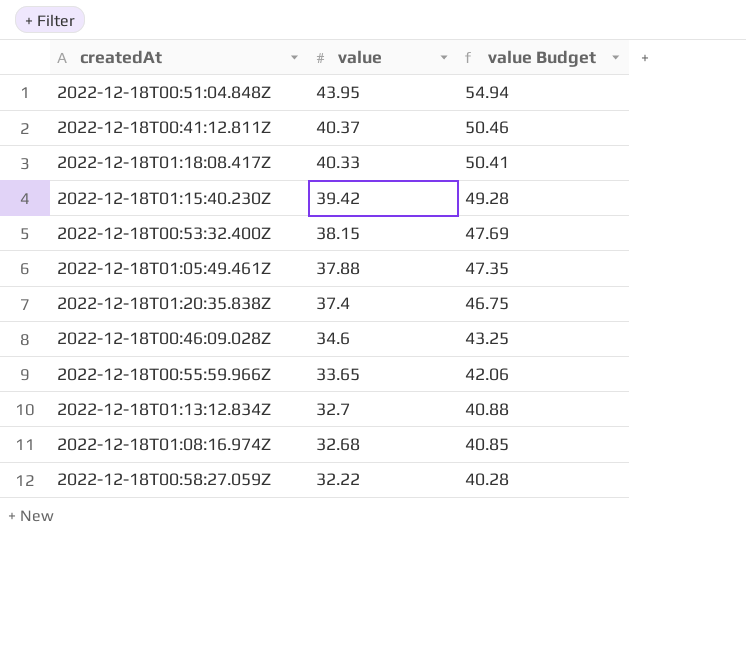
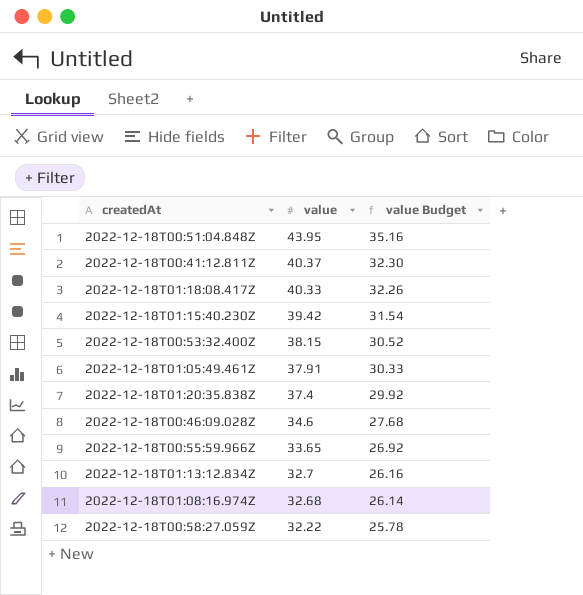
column value Budget | formula: [value] * 1.25 -> [value] * 0.8
2022-12-18T01:05:49.461Z | value: 37.88 -> 37.91

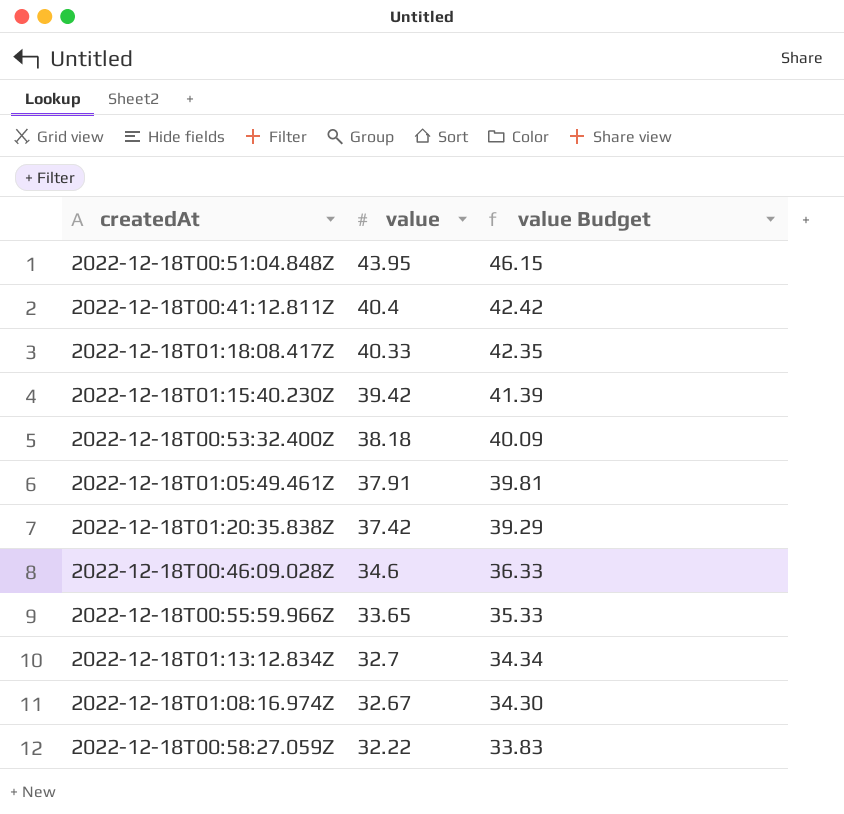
column value Budget | formula: [value] * 0.8 -> [value] * 1.05
2022-12-18T00:41:12.811Z | value: 40.37 -> 40.4
2022-12-18T00:53:32.400Z | value: 38.15 -> 38.18
2022-12-18T01:20:35.838Z | value: 37.4 -> 37.42
2022-12-18T01:08:16.974Z | value: 32.68 -> 32.67

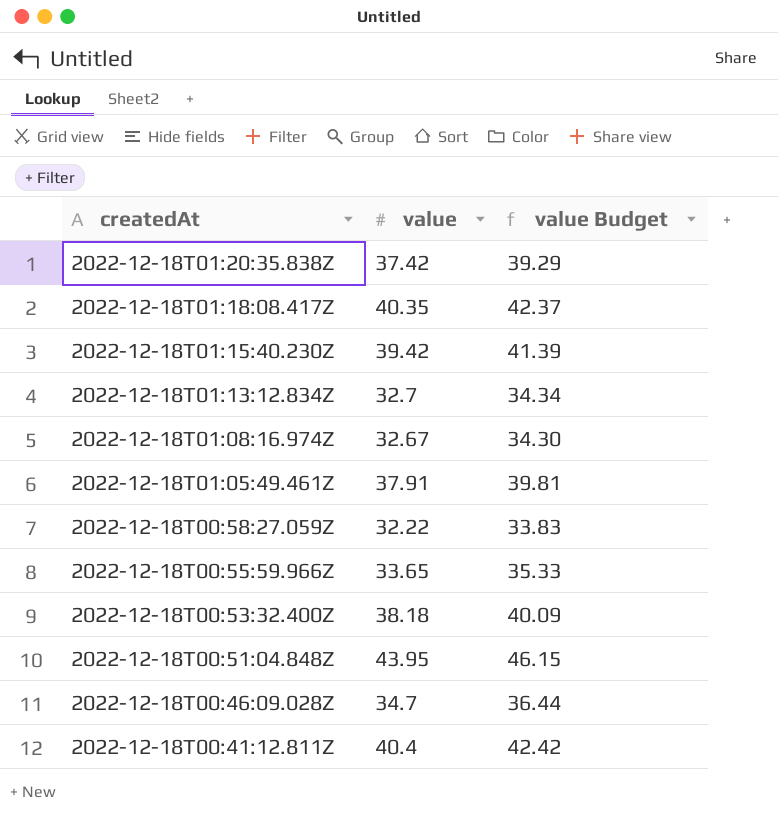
row order: value descending -> createdAt descending
2022-12-18T01:18:08.417Z | value: 40.33 -> 40.35
2022-12-18T01:18:08.417Z | value Budget: 42.35 -> 42.37
2022-12-18T00:46:09.028Z | value: 34.6 -> 34.7
2022-12-18T00:46:09.028Z | value Budget: 36.33 -> 36.44

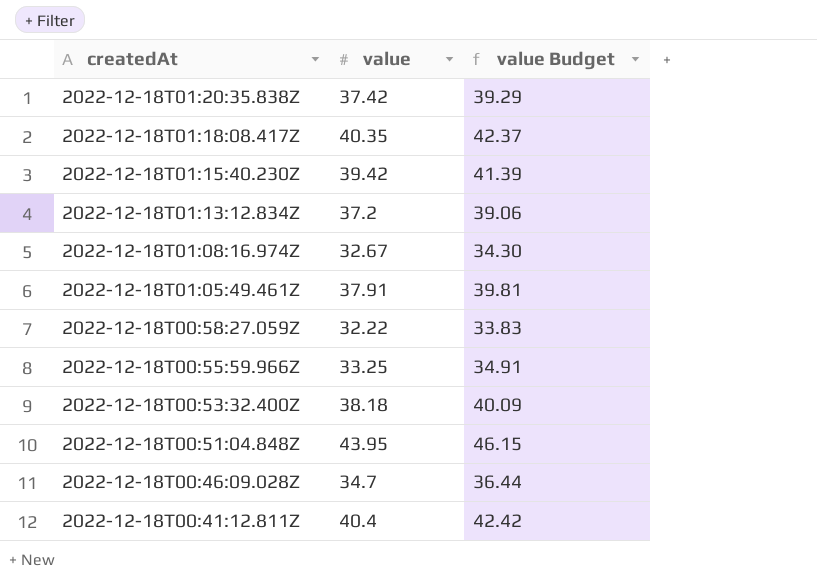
2022-12-18T01:13:12.834Z | value: 32.7 -> 37.2
2022-12-18T01:13:12.834Z | value Budget: 34.34 -> 39.06
2022-12-18T00:55:59.966Z | value: 33.65 -> 33.25
2022-12-18T00:55:59.966Z | value Budget: 35.33 -> 34.91

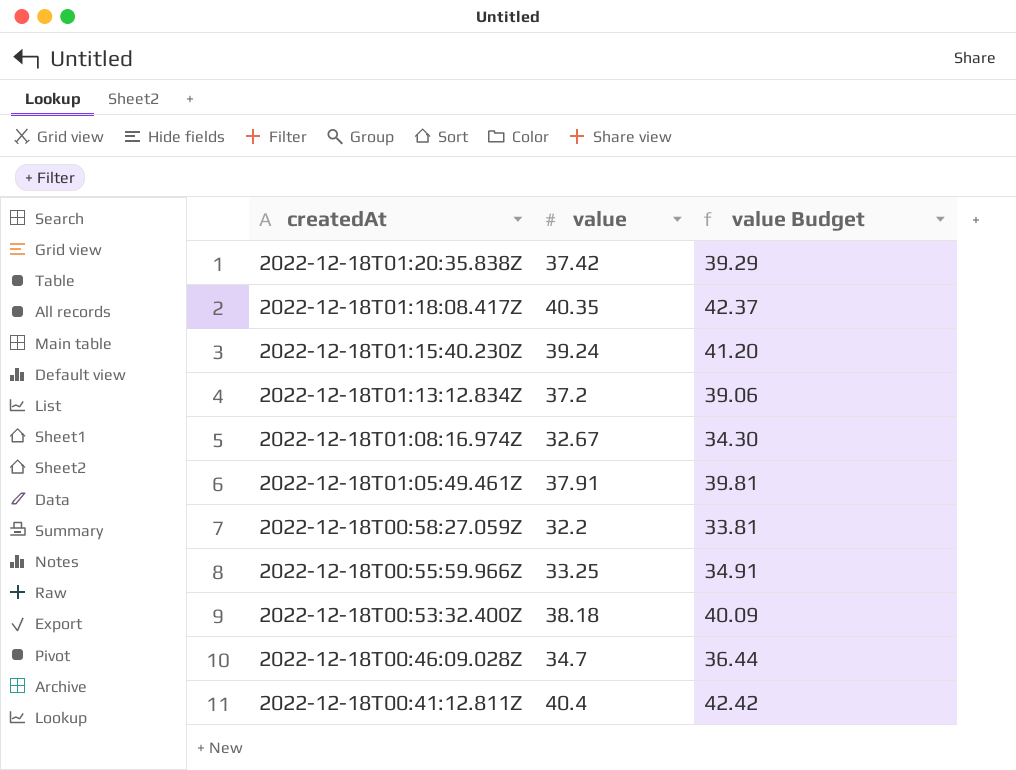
row 2022-12-18T00:51:04.848Z: 43.95 | 46.15 -> none
2022-12-18T01:15:40.230Z | value: 39.42 -> 39.24
2022-12-18T01:15:40.230Z | value Budget: 41.39 -> 41.20
2022-12-18T00:58:27.059Z | value: 32.22 -> 32.2
2022-12-18T00:58:27.059Z | value Budget: 33.83 -> 33.81

